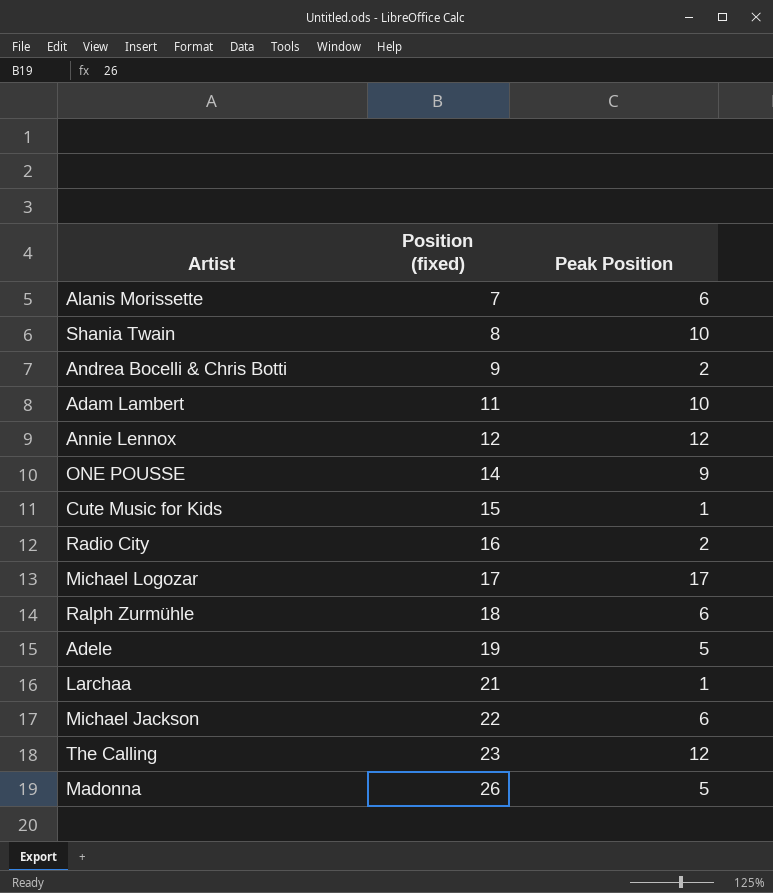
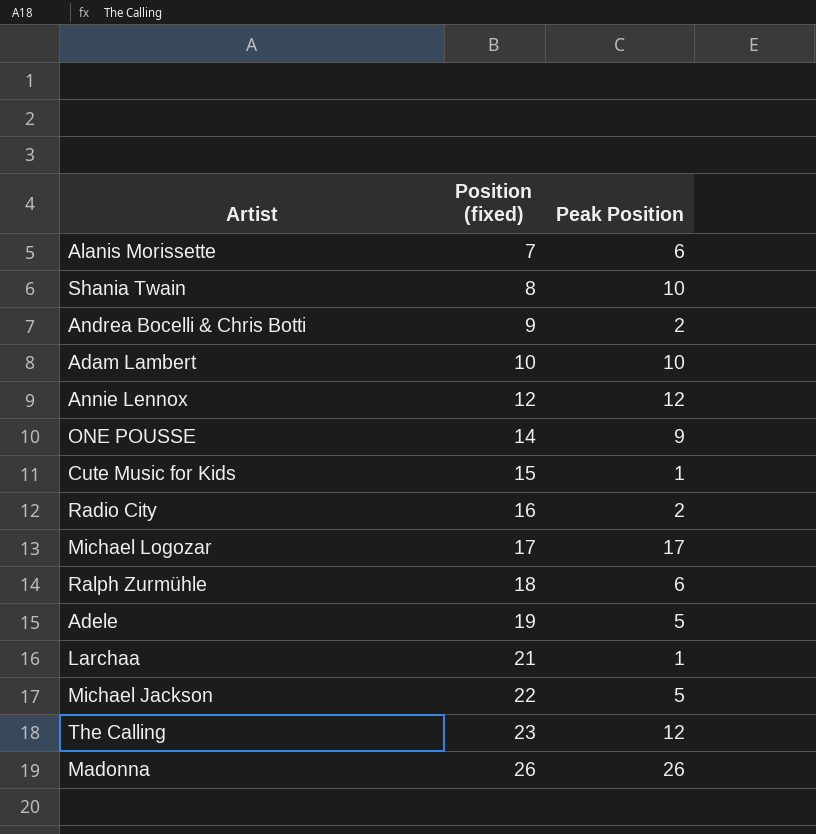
Adam Lambert | Position (fixed): 11 -> 10
Michael Jackson | Peak Position: 6 -> 5
Madonna | Peak Position: 5 -> 26

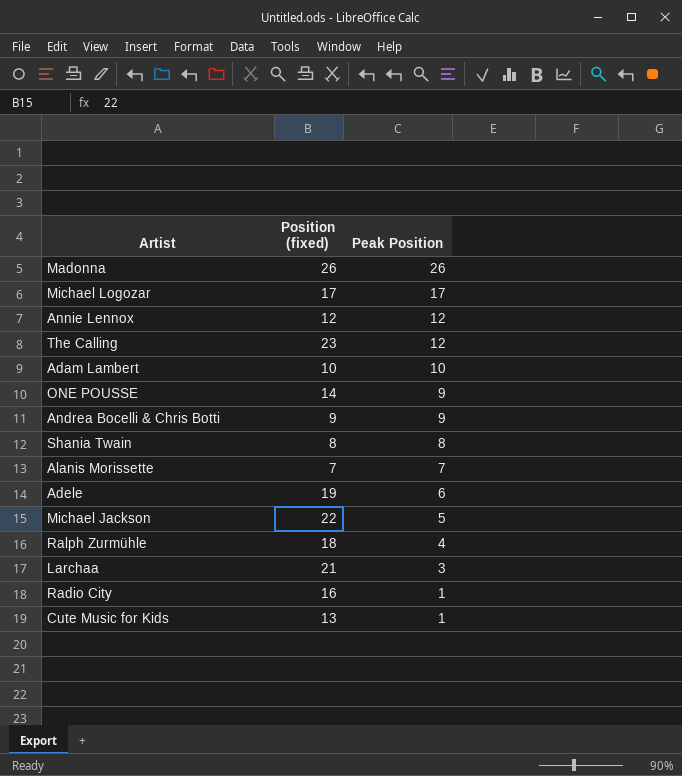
row order: Position (fixed) ascending -> Peak Position descending
Andrea Bocelli & Chris Botti | Peak Position: 2 -> 9
Shania Twain | Peak Position: 10 -> 8
Alanis Morissette | Peak Position: 6 -> 7
Adele | Peak Position: 5 -> 6
Ralph Zurmühle | Peak Position: 6 -> 4
Larchaa | Peak Position: 1 -> 3
Radio City | Peak Position: 2 -> 1
Cute Music for Kids | Position (fixed): 15 -> 13

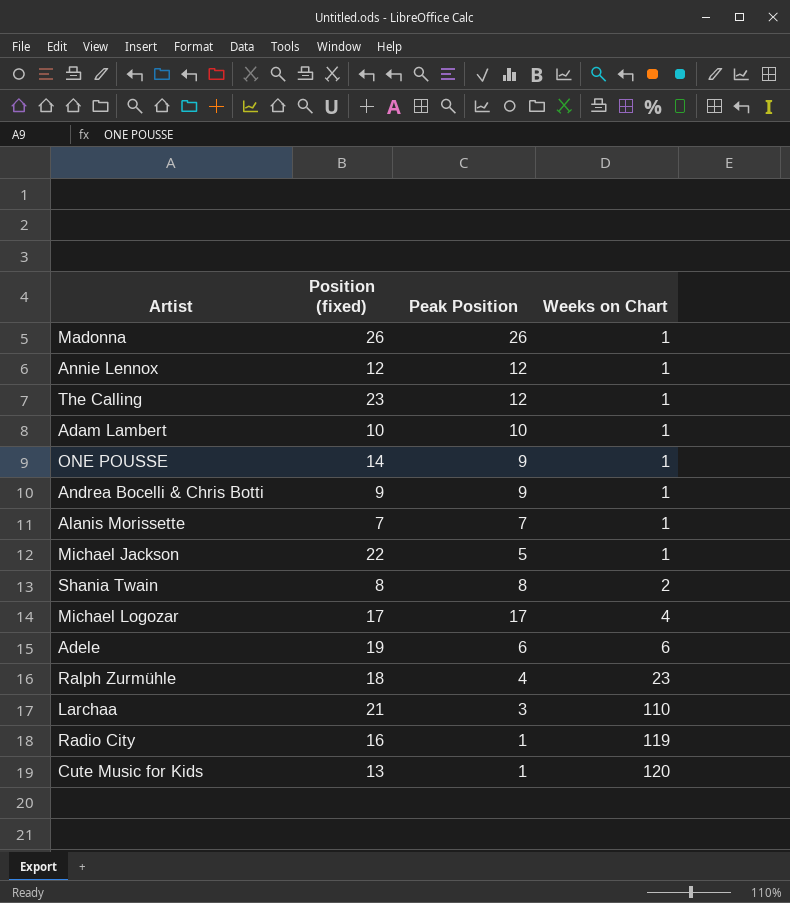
row order: Peak Position descending -> Weeks on Chart ascending
column Weeks on Chart | position: none -> 4

